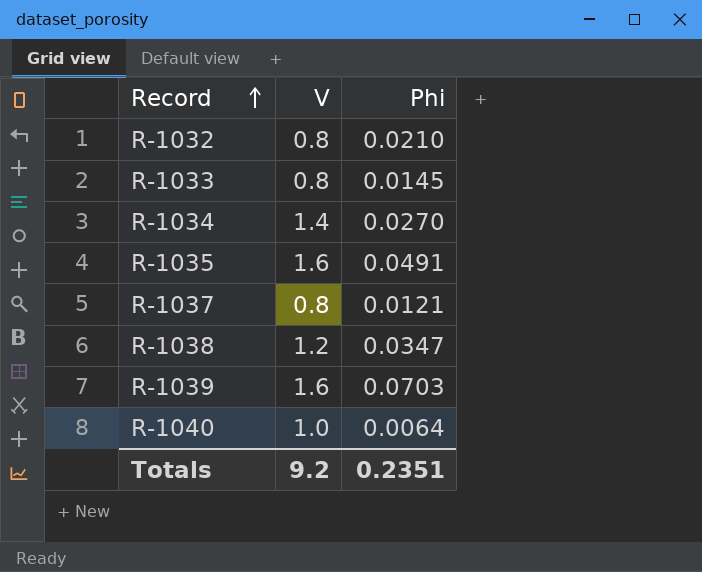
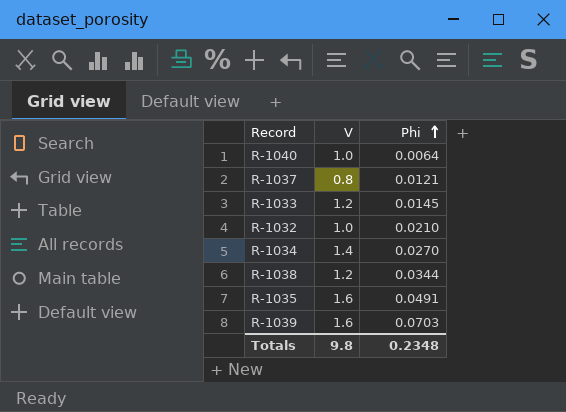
row order: Record ascending -> Phi ascending
R-1033 | V: 0.8 -> 1.2
R-1032 | V: 0.8 -> 1.0
R-1038 | Phi: 0.0347 -> 0.0344
Totals | V: 9.2 -> 9.8
Totals | Phi: 0.2351 -> 0.2348

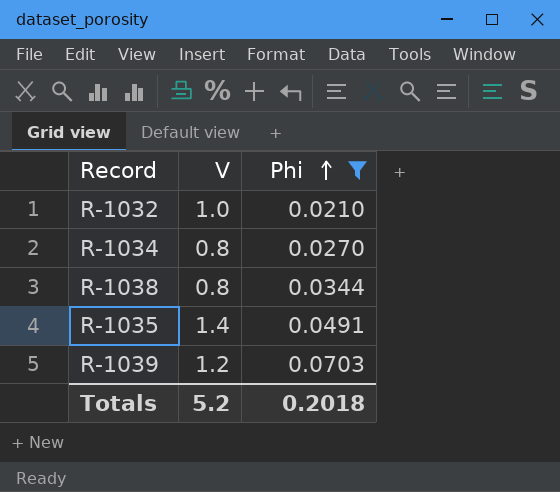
filter: none -> Phi >= 0.0210
R-1034 | V: 1.4 -> 0.8
R-1038 | V: 1.2 -> 0.8
R-1035 | V: 1.6 -> 1.4
R-1039 | V: 1.6 -> 1.2
Totals | V: 9.8 -> 5.2
Totals | Phi: 0.2348 -> 0.2018

